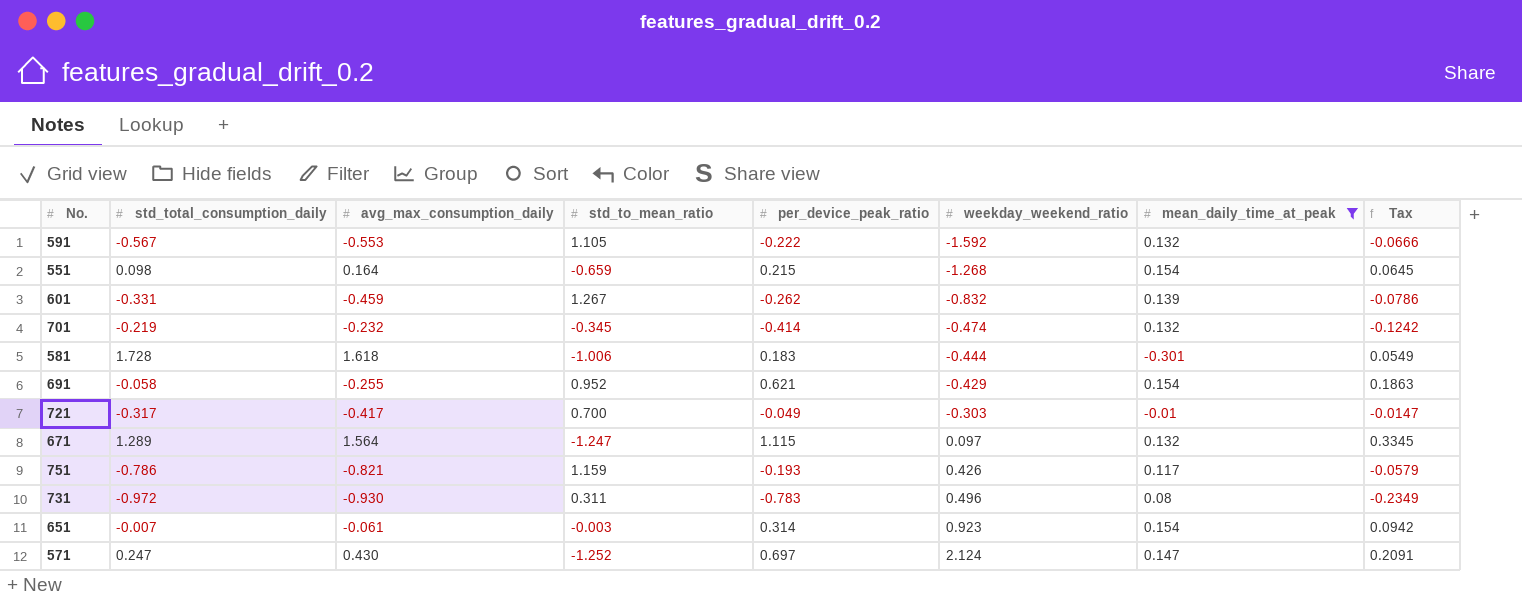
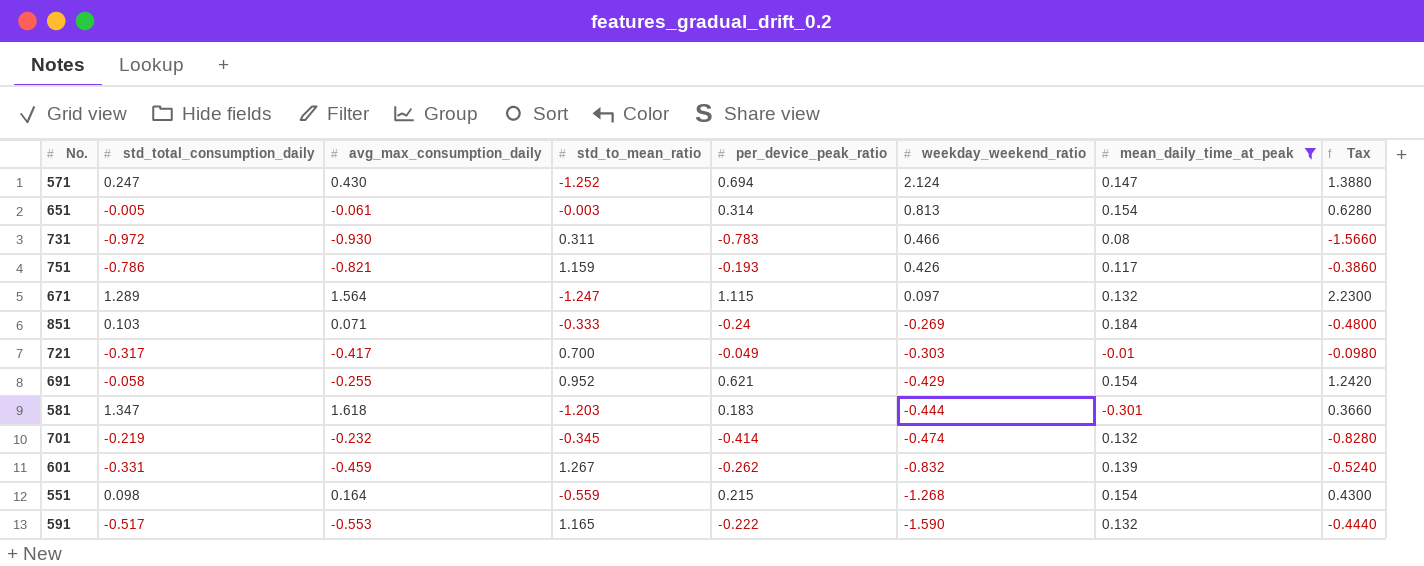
row order: weekday_weekend_ratio ascending -> weekday_weekend_ratio descending
column Tax | formula: [per_device_peak_ratio] * 0.3 -> [per_device_peak_ratio] * 2
571 | per_device_peak_ratio: 0.697 -> 0.694
651 | std_total_consumption_daily: -0.007 -> -0.005
651 | weekday_weekend_ratio: 0.923 -> 0.813
731 | weekday_weekend_ratio: 0.496 -> 0.466
row 851: none -> 0.103 | 0.071 | -0.333 | -0.24 | -0.269 | 0.184 | -0.4800
581 | std_total_consumption_daily: 1.728 -> 1.347
581 | std_to_mean_ratio: -1.006 -> -1.203
551 | std_to_mean_ratio: -0.659 -> -0.559
591 | std_total_consumption_daily: -0.567 -> -0.517
591 | std_to_mean_ratio: 1.105 -> 1.165
591 | weekday_weekend_ratio: -1.592 -> -1.590

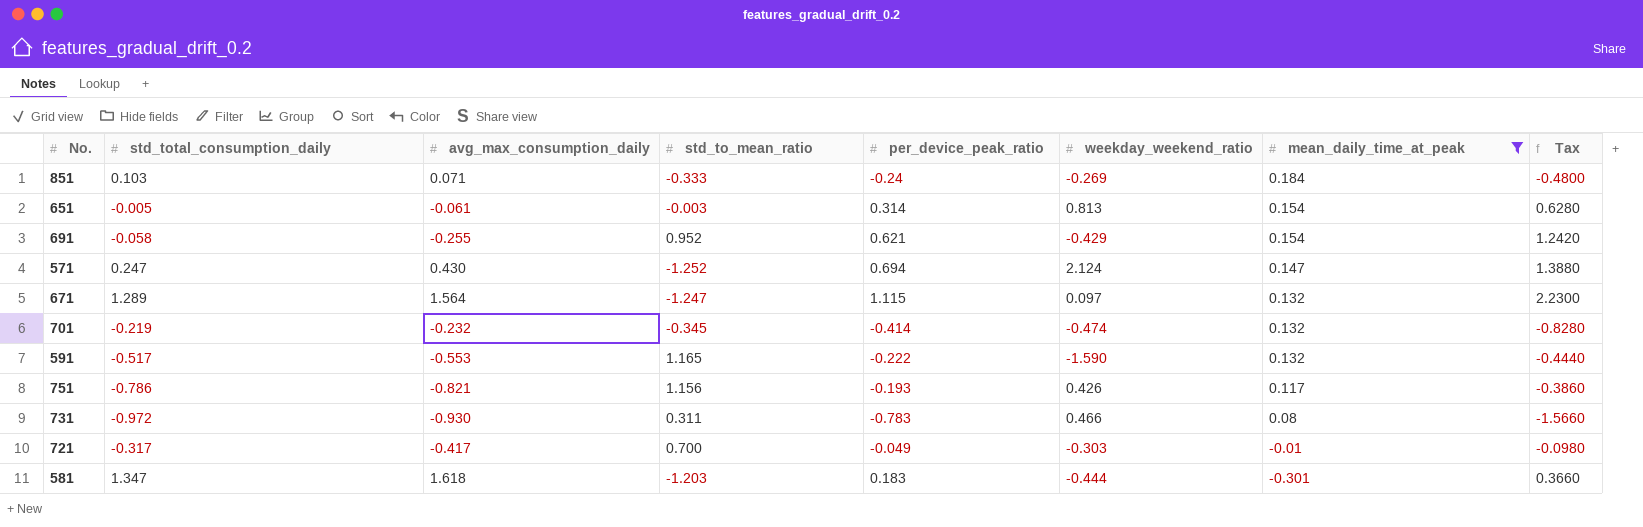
row order: weekday_weekend_ratio descending -> mean_daily_time_at_peak descending
row 601: -0.331 | -0.459 | 1.267 | -0.262 | -0.832 | 0.139 | -0.5240 -> none
row 551: 0.098 | 0.164 | -0.559 | 0.215 | -1.268 | 0.154 | 0.4300 -> none
751 | std_to_mean_ratio: 1.159 -> 1.156

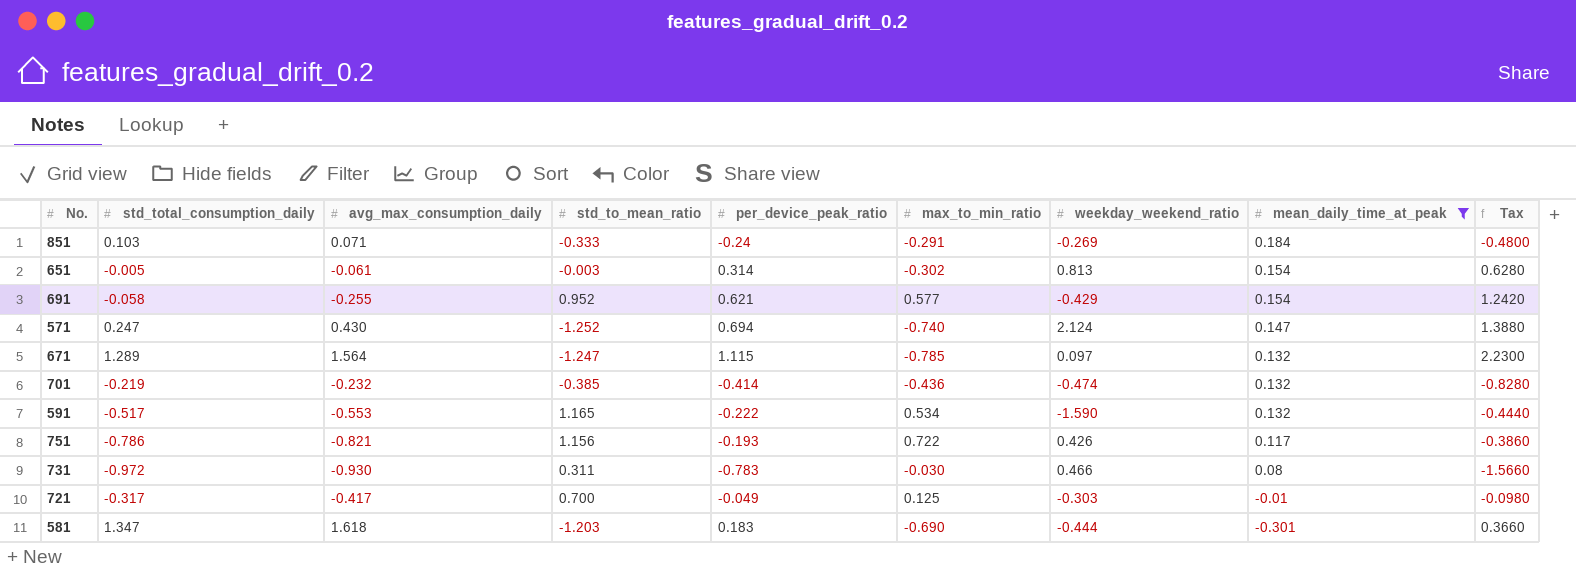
column max_to_min_ratio | position: none -> 6
701 | std_to_mean_ratio: -0.345 -> -0.385

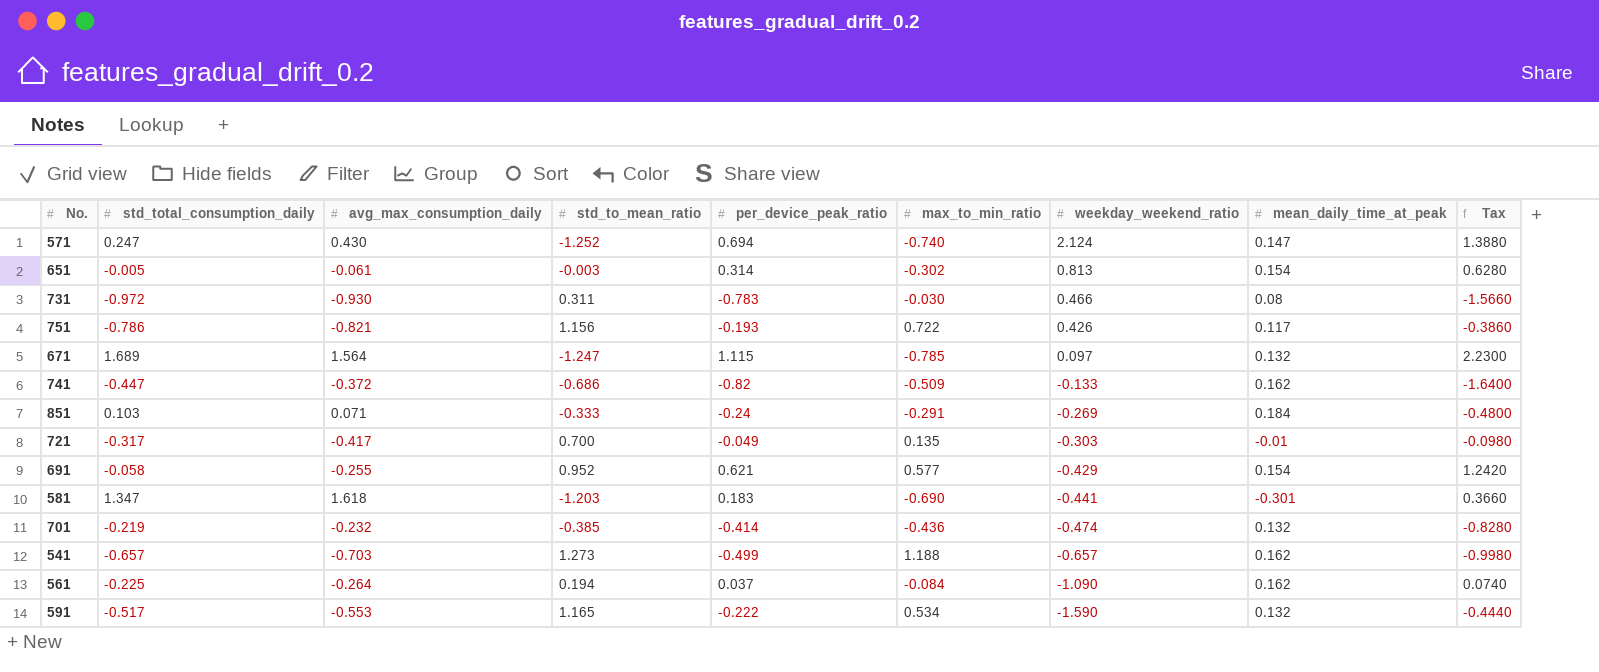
filter: mean_daily_time_at_peak != 0.162 -> none
row order: mean_daily_time_at_peak descending -> weekday_weekend_ratio descending
671 | std_total_consumption_daily: 1.289 -> 1.689
721 | max_to_min_ratio: 0.125 -> 0.135
581 | weekday_weekend_ratio: -0.444 -> -0.441

